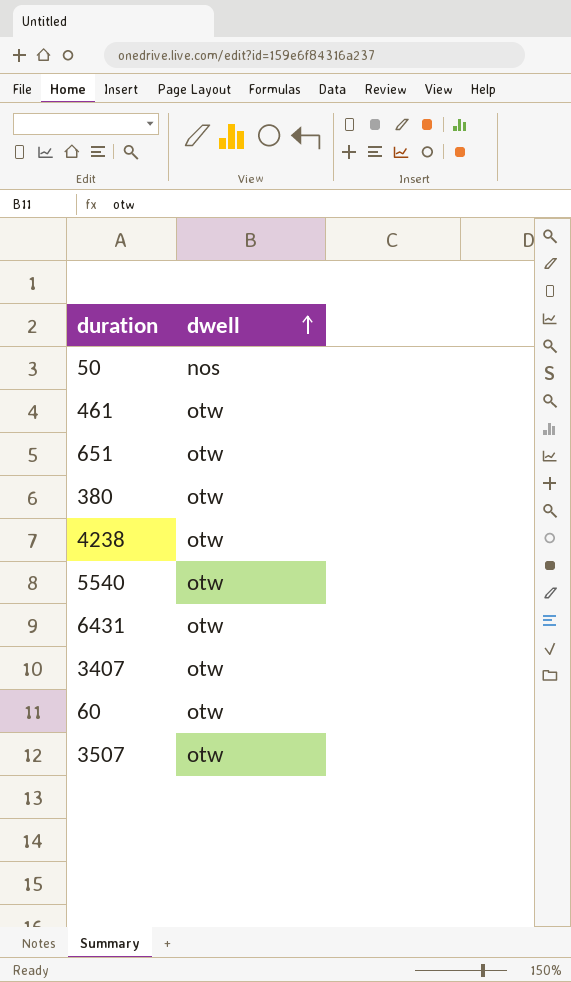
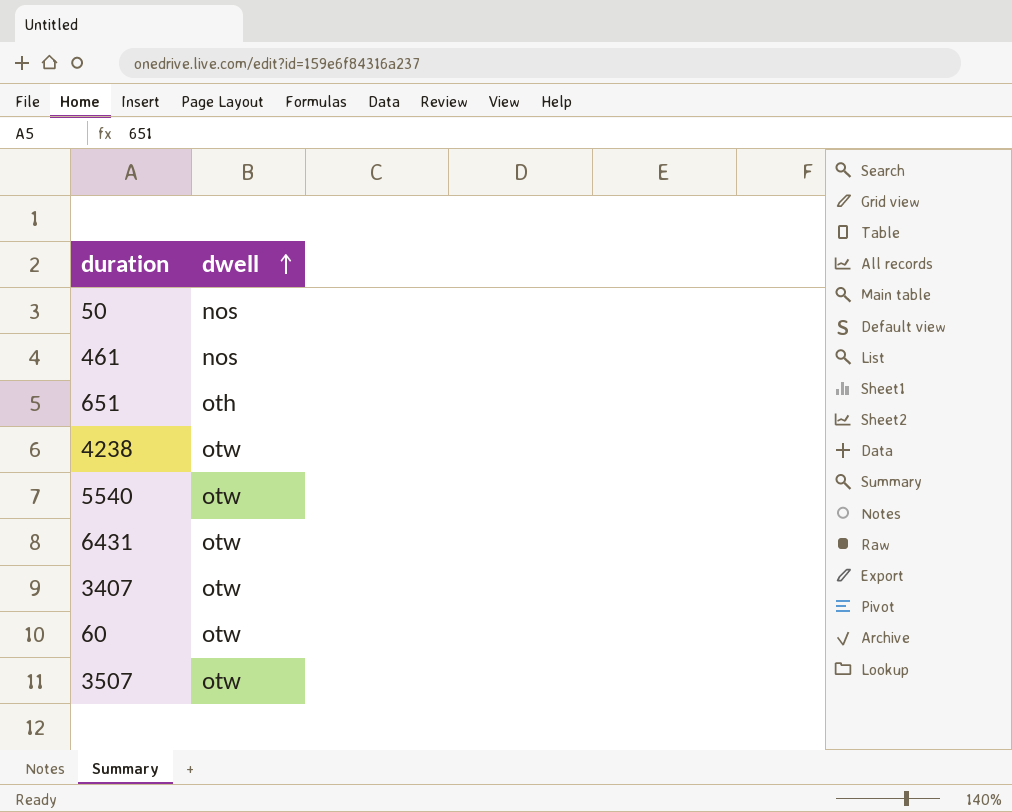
row 380: otw -> none
461 | dwell: otw -> nos
651 | dwell: otw -> oth

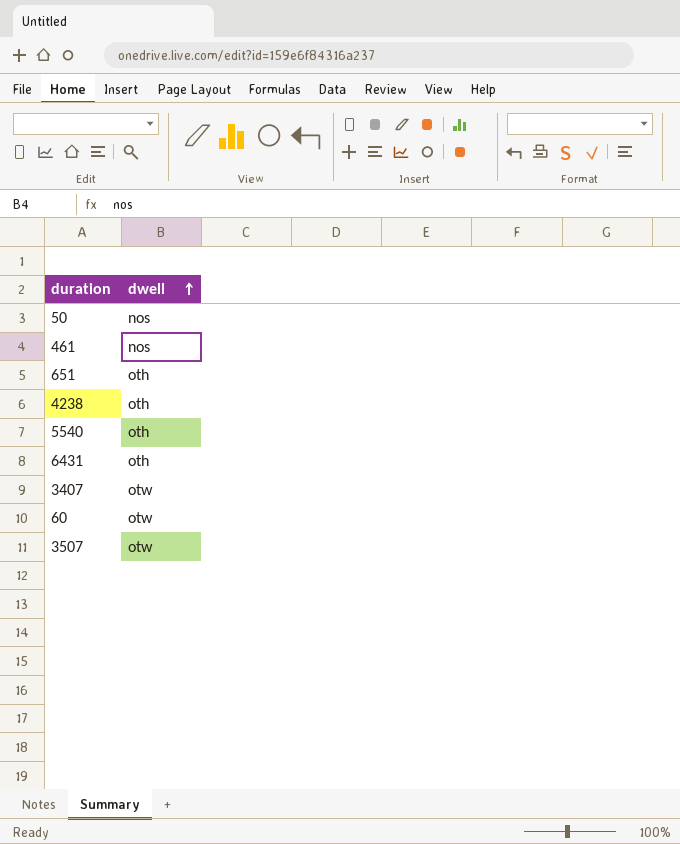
4238 | dwell: otw -> oth
5540 | dwell: otw -> oth
6431 | dwell: otw -> oth

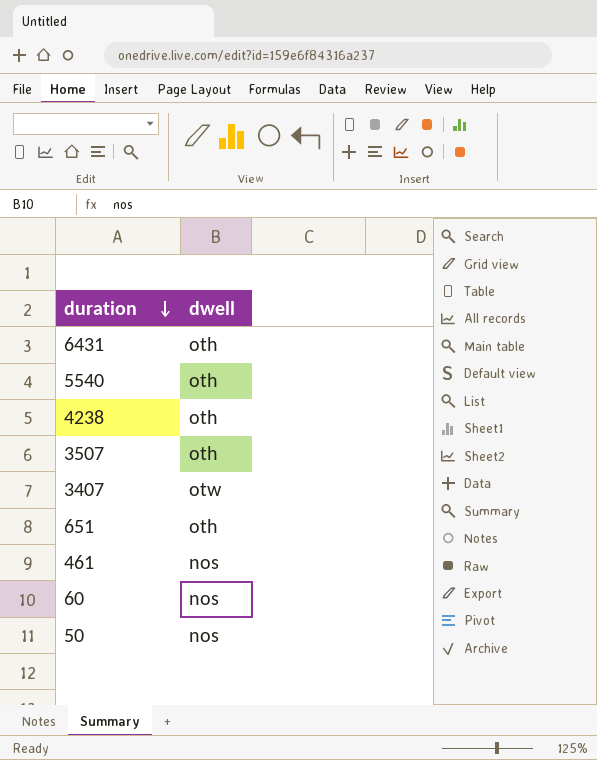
row order: dwell ascending -> duration descending
3507 | dwell: otw -> oth
60 | dwell: otw -> nos

